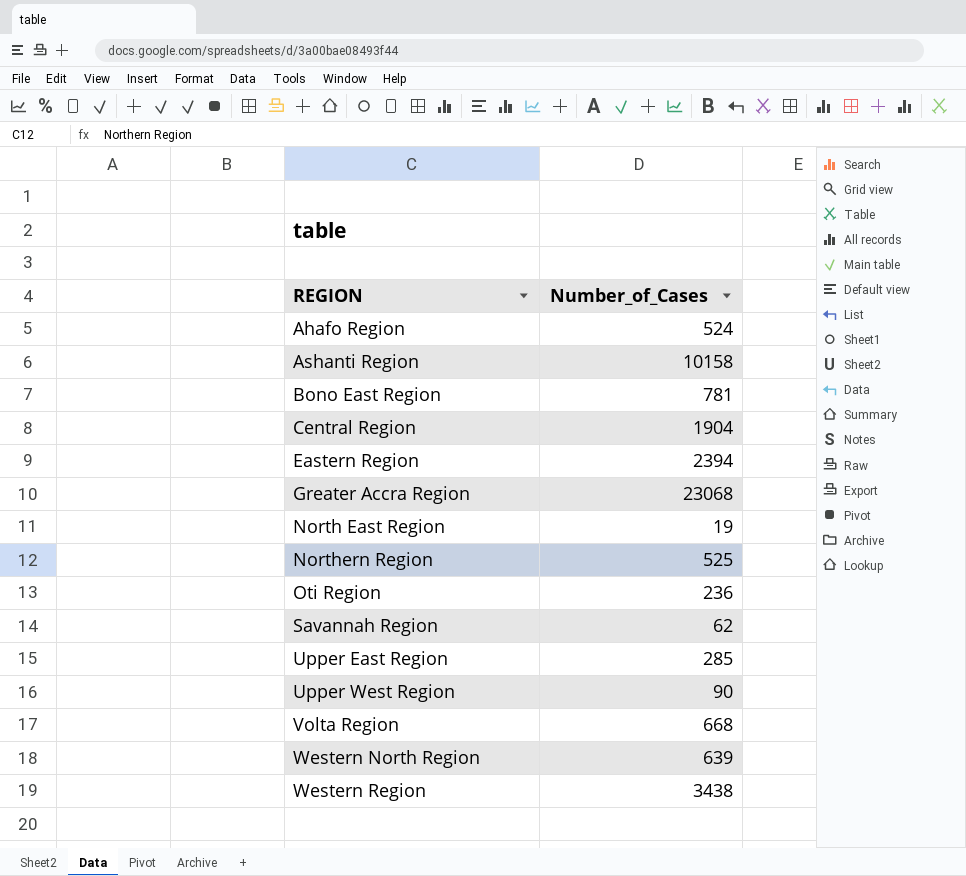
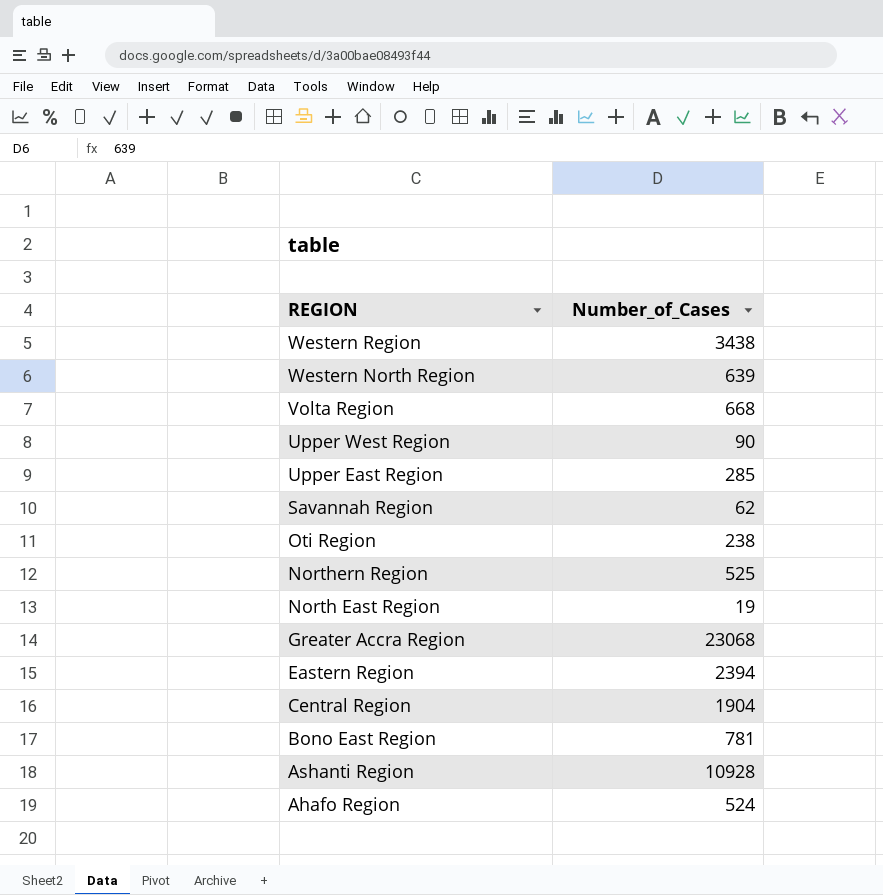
row order: REGION ascending -> REGION descending
Oti Region | Number_of_Cases: 236 -> 238
Ashanti Region | Number_of_Cases: 10158 -> 10928

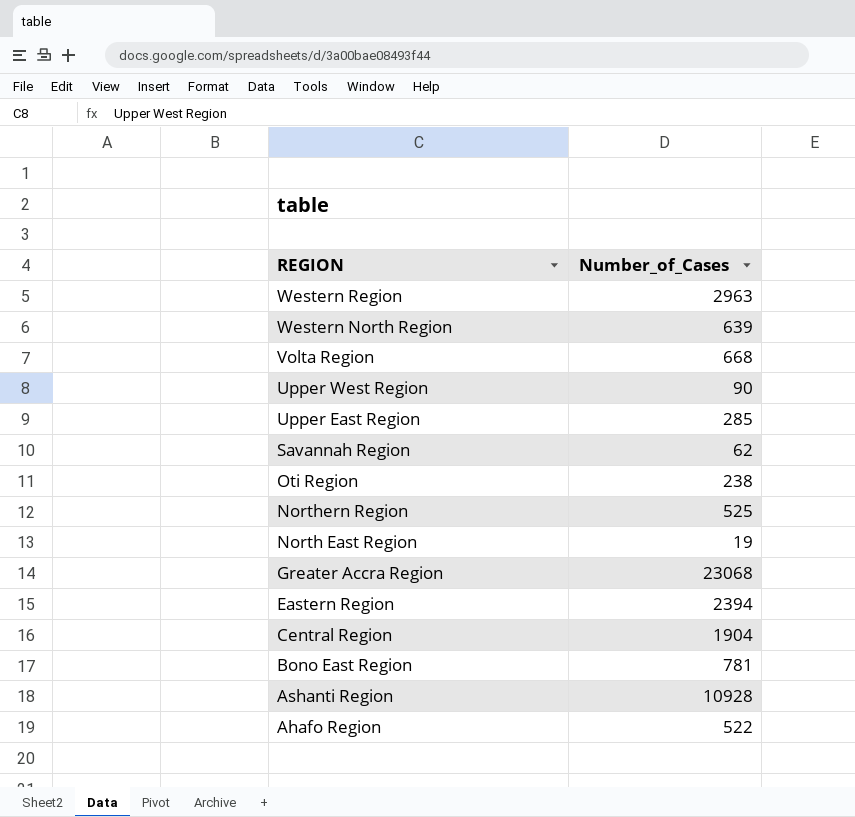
Western Region | Number_of_Cases: 3438 -> 2963
Ahafo Region | Number_of_Cases: 524 -> 522

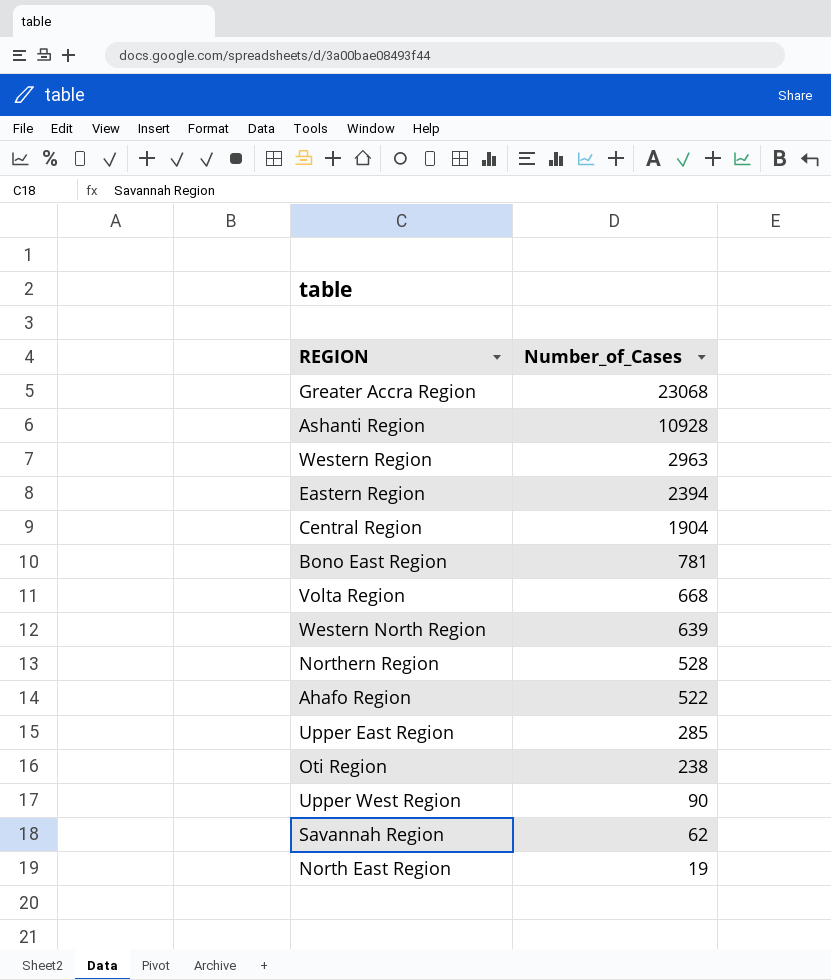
row order: REGION descending -> Number_of_Cases descending
Northern Region | Number_of_Cases: 525 -> 528

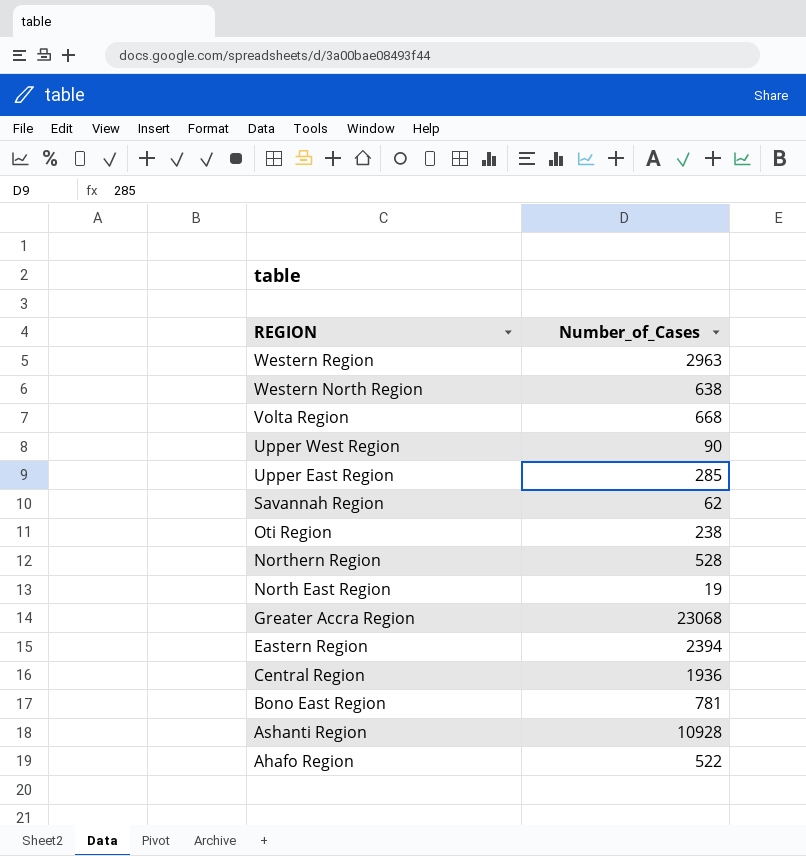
row order: Number_of_Cases descending -> REGION descending
Western North Region | Number_of_Cases: 639 -> 638
Central Region | Number_of_Cases: 1904 -> 1936

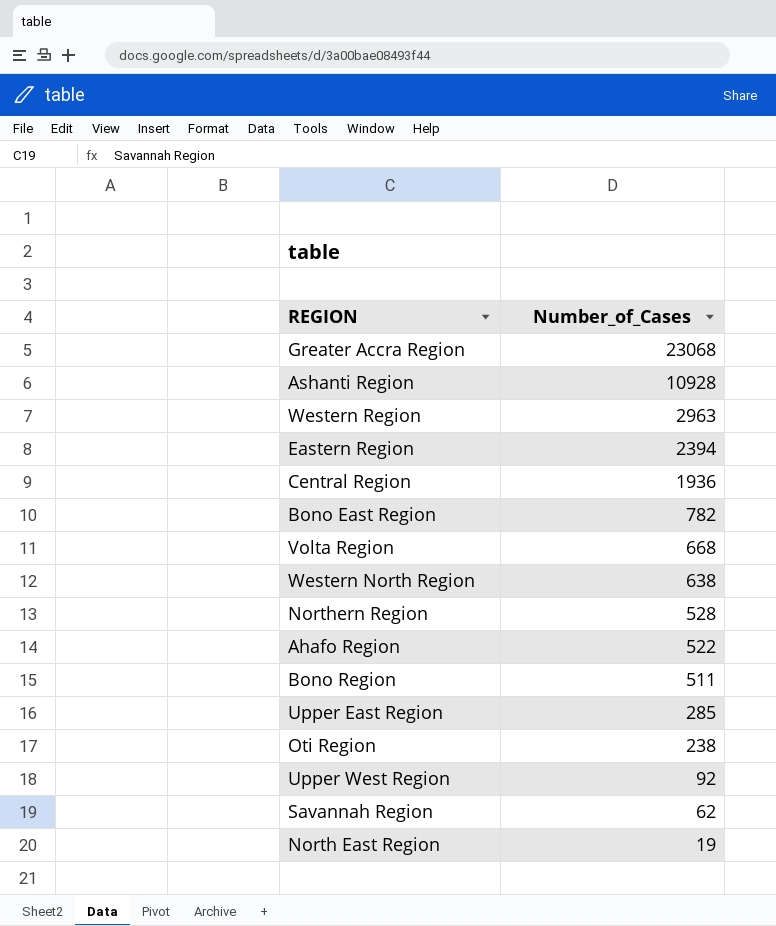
row order: REGION descending -> Number_of_Cases descending
Bono East Region | Number_of_Cases: 781 -> 782
row Bono Region: none -> 511
Upper West Region | Number_of_Cases: 90 -> 92

